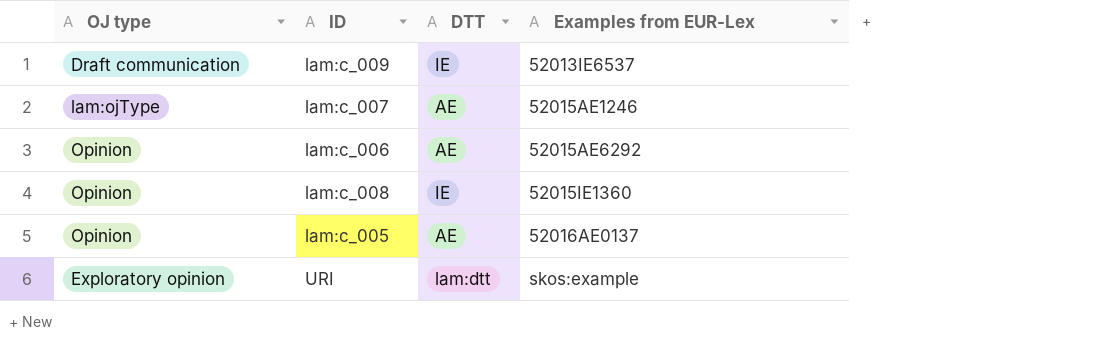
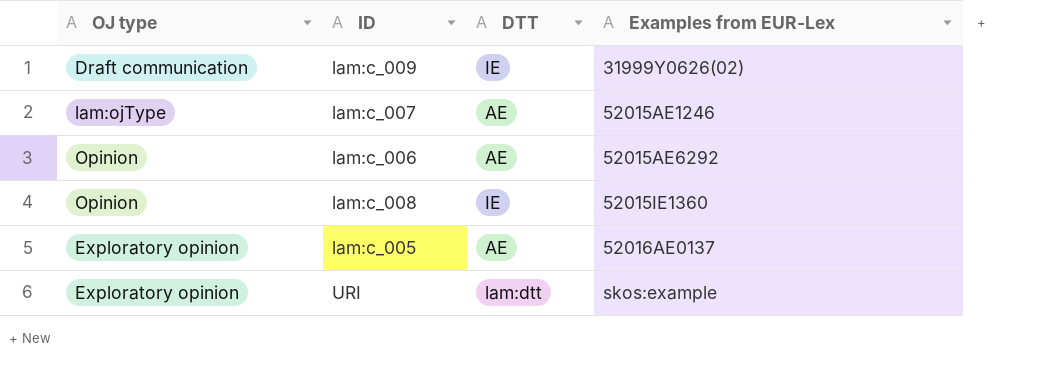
lam:c_009 | Examples from EUR-Lex: 52013IE6537 -> 31999Y0626(02)
lam:c_005 | OJ type: Opinion -> Exploratory opinion

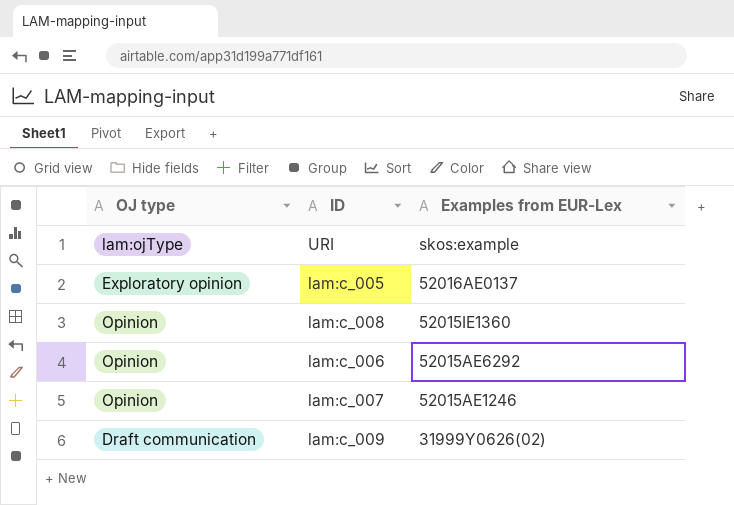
row order: Examples from EUR-Lex ascending -> Examples from EUR-Lex descending
column DTT | position: 3 -> none
URI | OJ type: Exploratory opinion -> lam:ojType
lam:c_007 | OJ type: lam:ojType -> Opinion

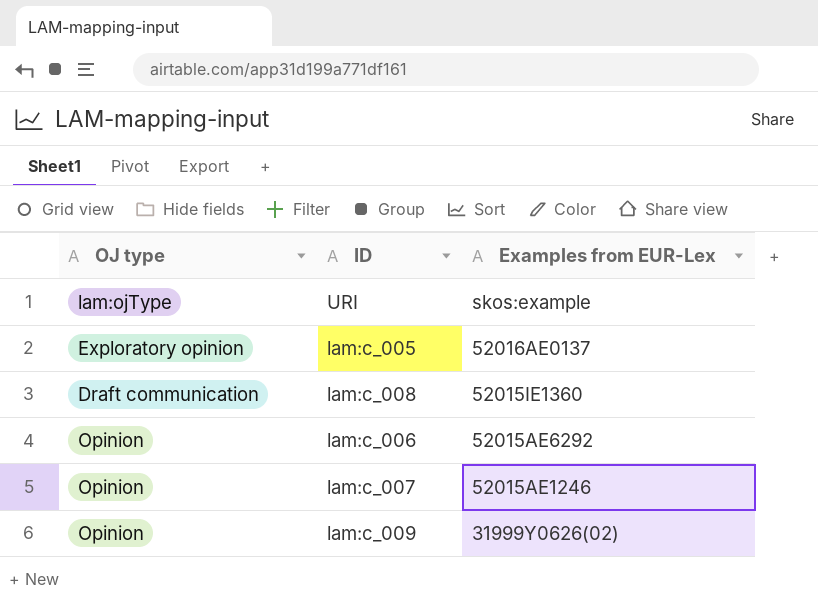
lam:c_008 | OJ type: Opinion -> Draft communication
lam:c_009 | OJ type: Draft communication -> Opinion

